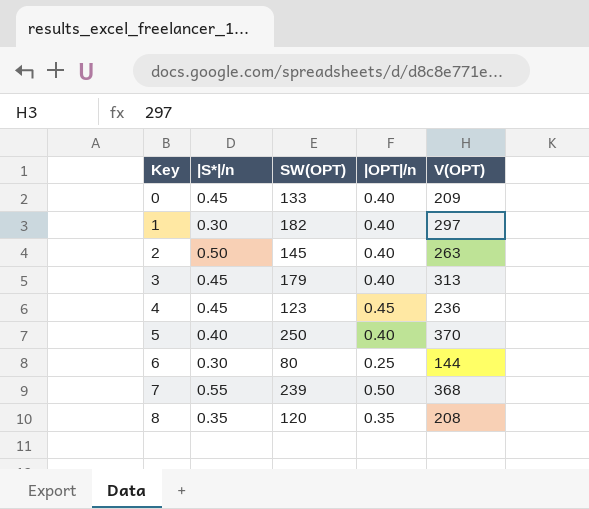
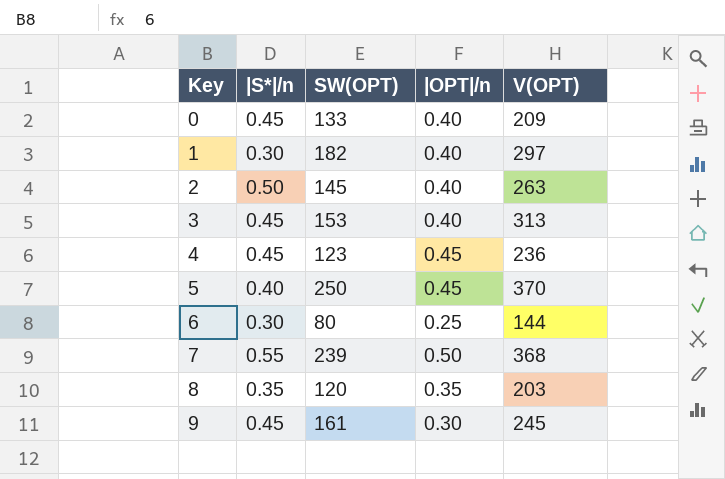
3 | SW(OPT): 179 -> 153
5 | |OPT|/n: 0.40 -> 0.45
8 | V(OPT): 208 -> 203
row 9: none -> 0.45 | 161 | 0.30 | 245

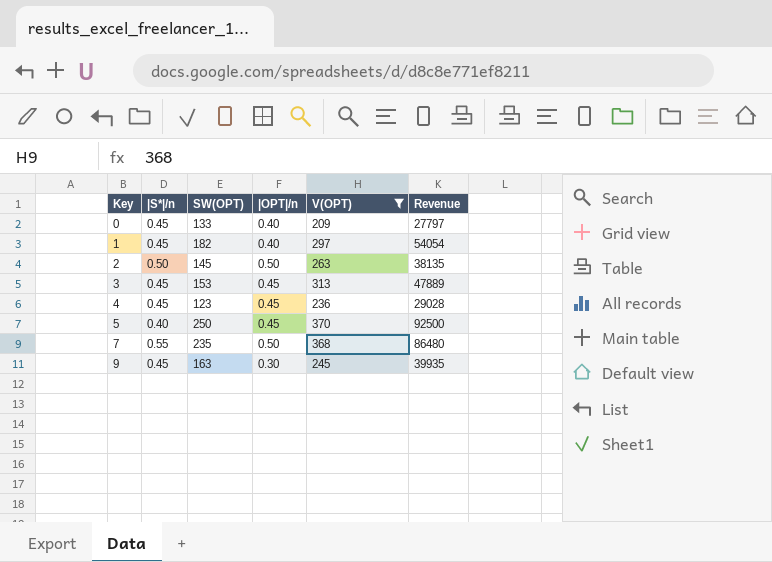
filter: none -> V(OPT) >= 209
column Revenue | formula: none -> [SW(OPT)] * [V(OPT)]
1 | |S*|/n: 0.30 -> 0.45
2 | |OPT|/n: 0.40 -> 0.50
3 | |OPT|/n: 0.40 -> 0.45
7 | SW(OPT): 239 -> 235
9 | SW(OPT): 161 -> 163

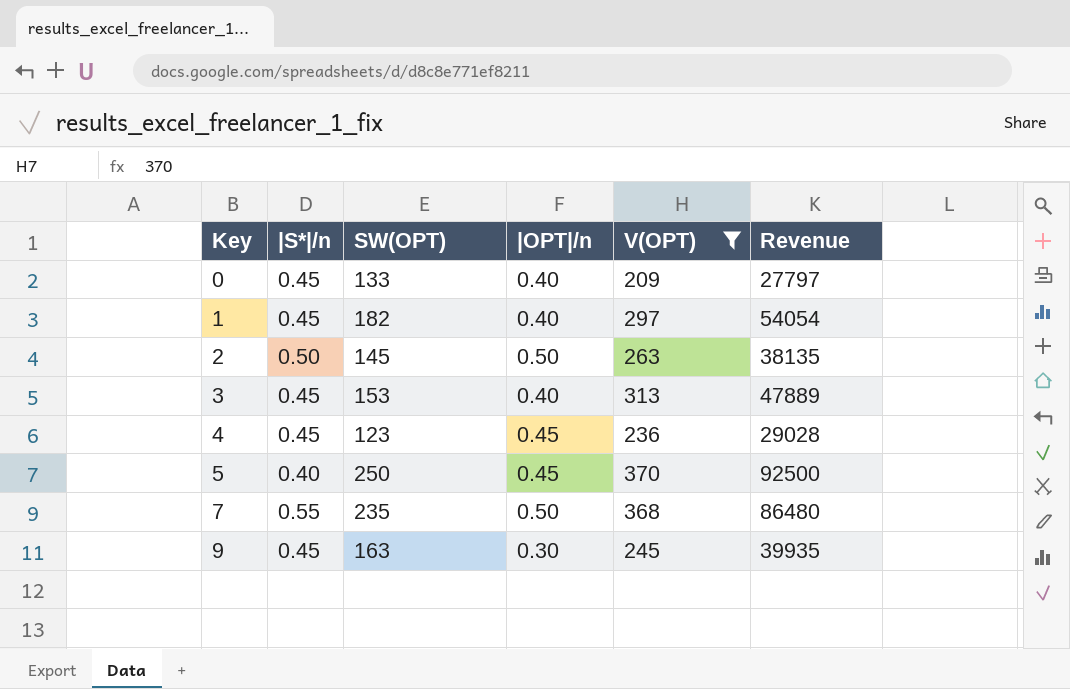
3 | |OPT|/n: 0.45 -> 0.40

